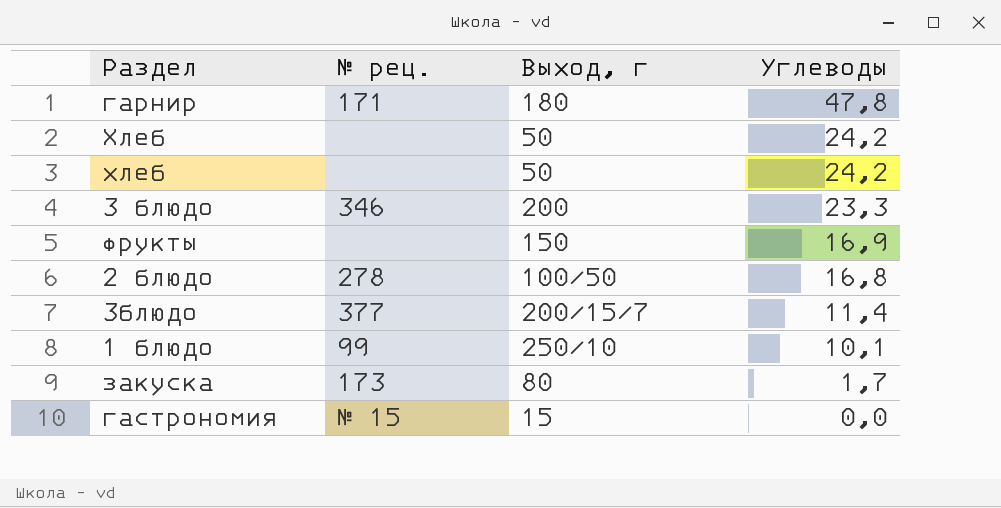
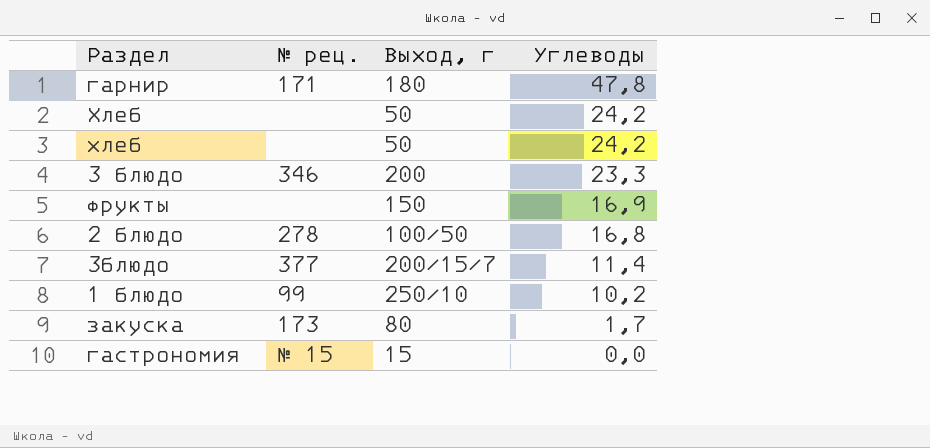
1 блюдо | Углеводы: 10,1 -> 10,2

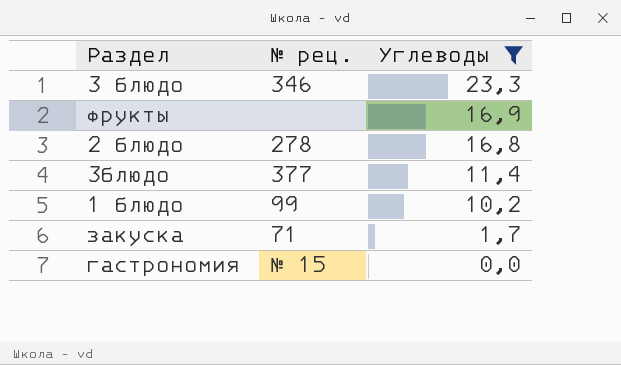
filter: none -> Углеводы <= 23,3
column Выход, г | position: 3 -> none
закуска | № рец.: 173 -> 71

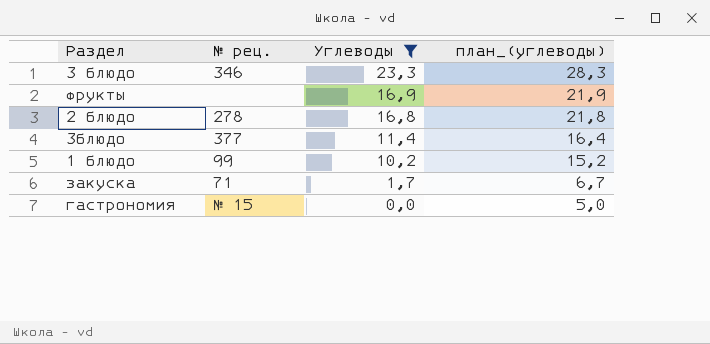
column план_(углеводы) | formula: none -> [Углеводы] + 5

